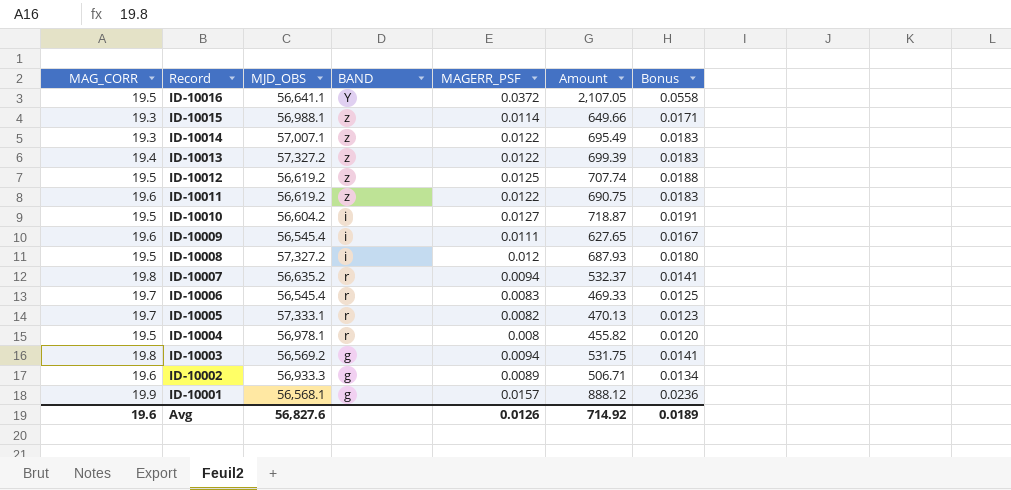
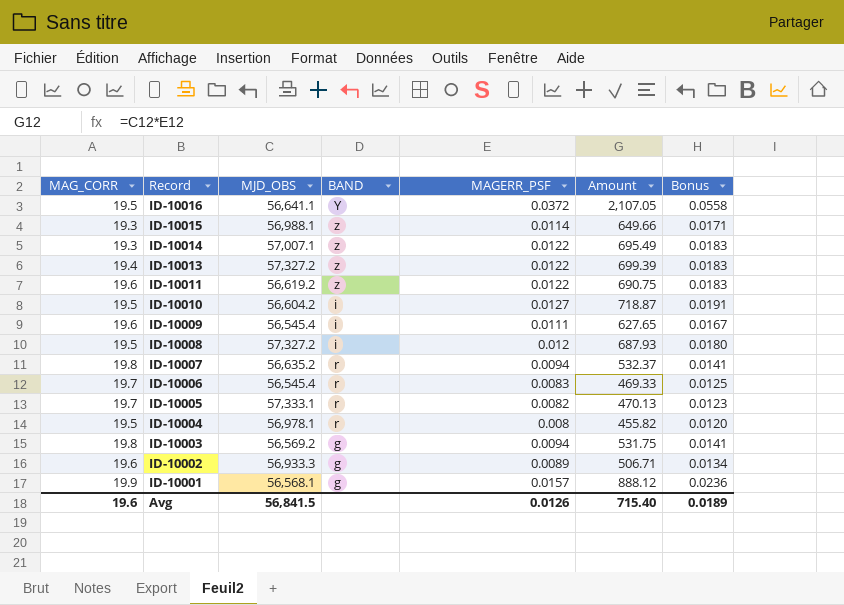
row ID-10012: 19.5 | 56,619.2 | z | 0.0125 | 707.74 | 0.0188 -> none
Avg | MJD_OBS: 56,827.6 -> 56,841.5
Avg | Amount: 714.92 -> 715.40

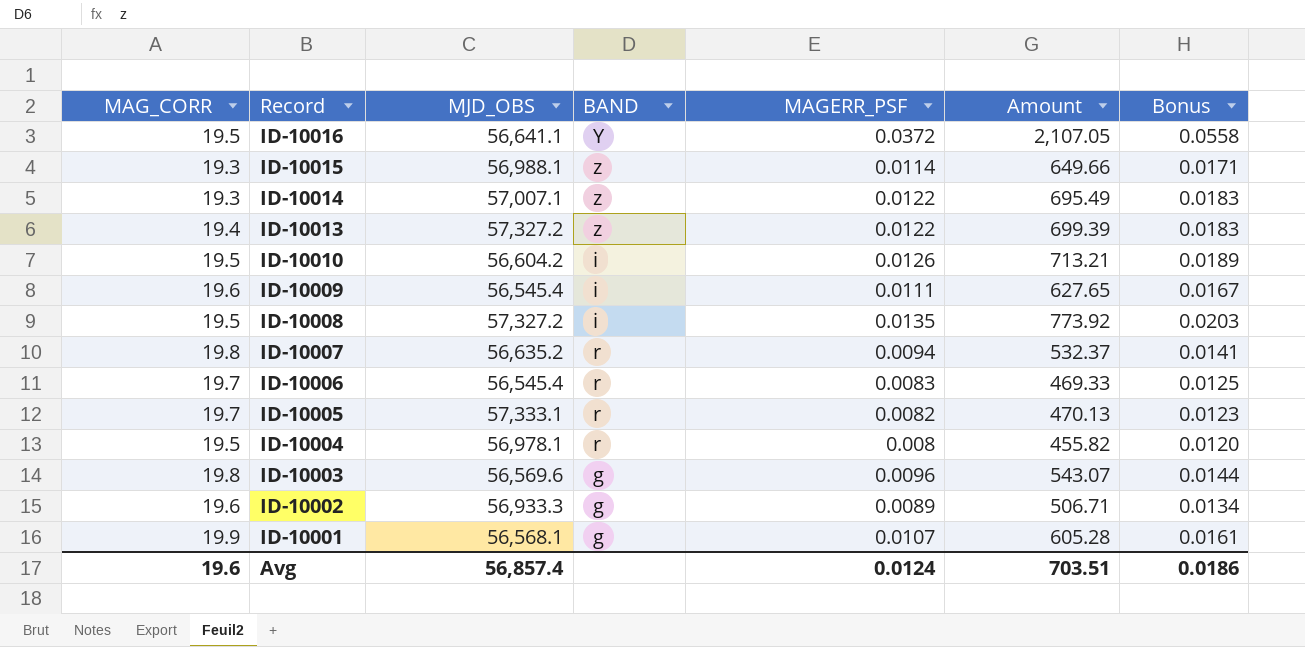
row ID-10011: 19.6 | 56,619.2 | z | 0.0122 | 690.75 | 0.0183 -> none
ID-10010 | MAGERR_PSF: 0.0127 -> 0.0126
ID-10010 | Amount: 718.87 -> 713.21
ID-10010 | Bonus: 0.0191 -> 0.0189
ID-10008 | MAGERR_PSF: 0.012 -> 0.0135
ID-10008 | Amount: 687.93 -> 773.92
ID-10008 | Bonus: 0.0180 -> 0.0203
ID-10003 | MJD_OBS: 56,569.2 -> 56,569.6
ID-10003 | MAGERR_PSF: 0.0094 -> 0.0096
ID-10003 | Amount: 531.75 -> 543.07
ID-10003 | Bonus: 0.0141 -> 0.0144
ID-10001 | MAGERR_PSF: 0.0157 -> 0.0107
ID-10001 | Amount: 888.12 -> 605.28
ID-10001 | Bonus: 0.0236 -> 0.0161
Avg | MJD_OBS: 56,841.5 -> 56,857.4
Avg | MAGERR_PSF: 0.0126 -> 0.0124
Avg | Amount: 715.40 -> 703.51
Avg | Bonus: 0.0189 -> 0.0186

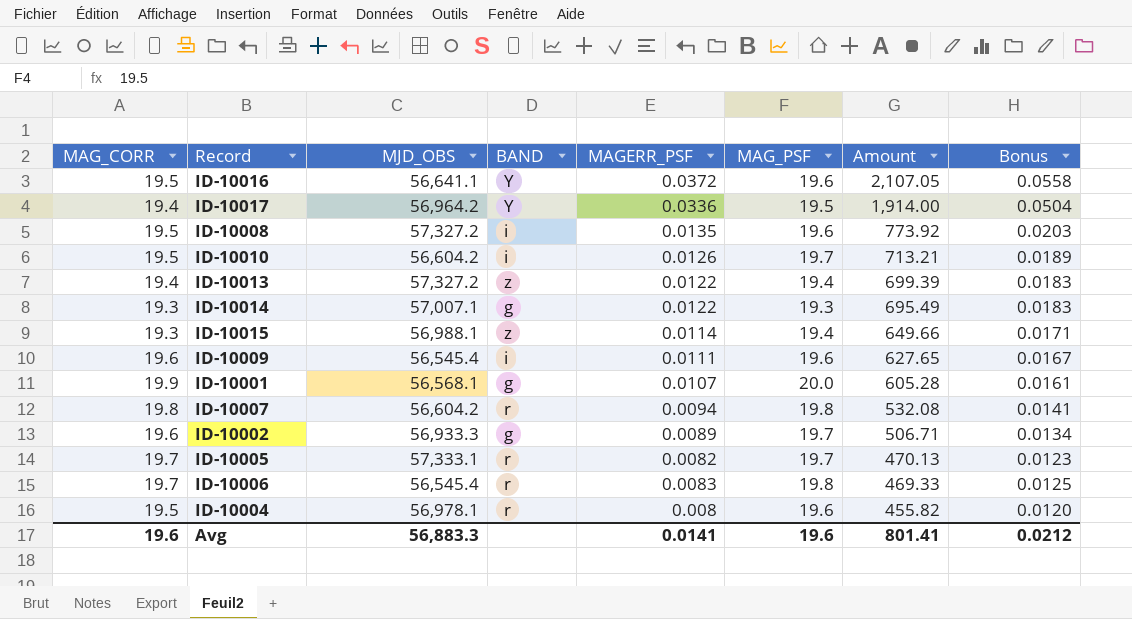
row order: Record descending -> Amount descending
column MAG_PSF | position: none -> 6
row ID-10003: 19.8 | 56,569.6 | g | 0.0096 | 543.07 | 0.0144 -> none
row ID-10017: none -> 19.4 | 56,964.2 | Y | 0.0336 | 19.5 | 1,914.00 | 0.0504
ID-10014 | BAND: z -> g
ID-10007 | MJD_OBS: 56,635.2 -> 56,604.2
ID-10007 | Amount: 532.37 -> 532.08
Avg | MJD_OBS: 56,857.4 -> 56,883.3
Avg | MAGERR_PSF: 0.0124 -> 0.0141
Avg | Amount: 703.51 -> 801.41
Avg | Bonus: 0.0186 -> 0.0212

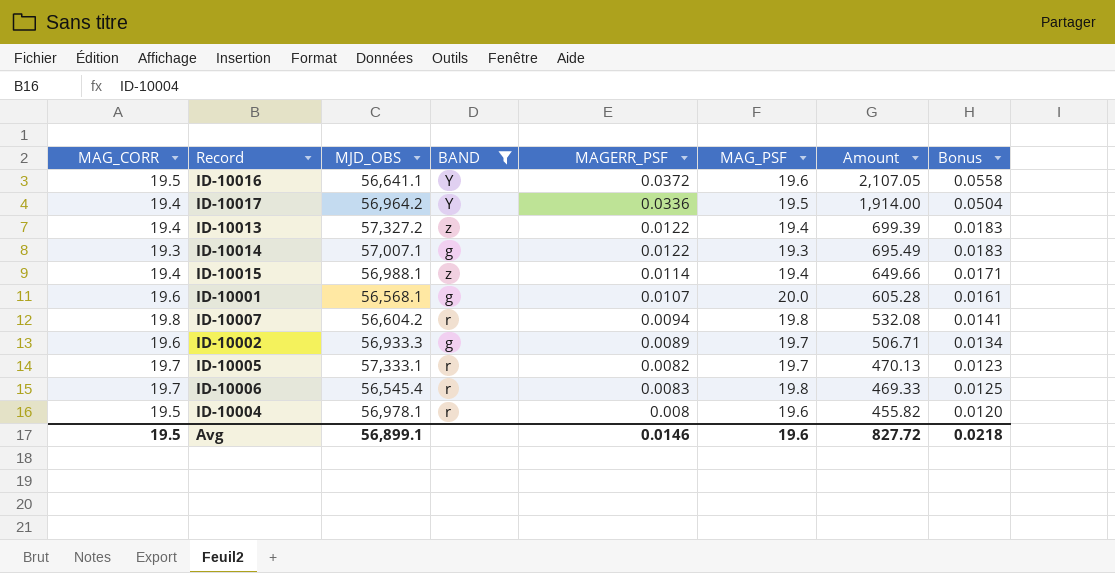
filter: none -> BAND != i
ID-10015 | MAG_CORR: 19.3 -> 19.4
ID-10001 | MAG_CORR: 19.9 -> 19.6
Avg | MAG_CORR: 19.6 -> 19.5
Avg | MJD_OBS: 56,883.3 -> 56,899.1
Avg | MAGERR_PSF: 0.0141 -> 0.0146
Avg | Amount: 801.41 -> 827.72
Avg | Bonus: 0.0212 -> 0.0218

